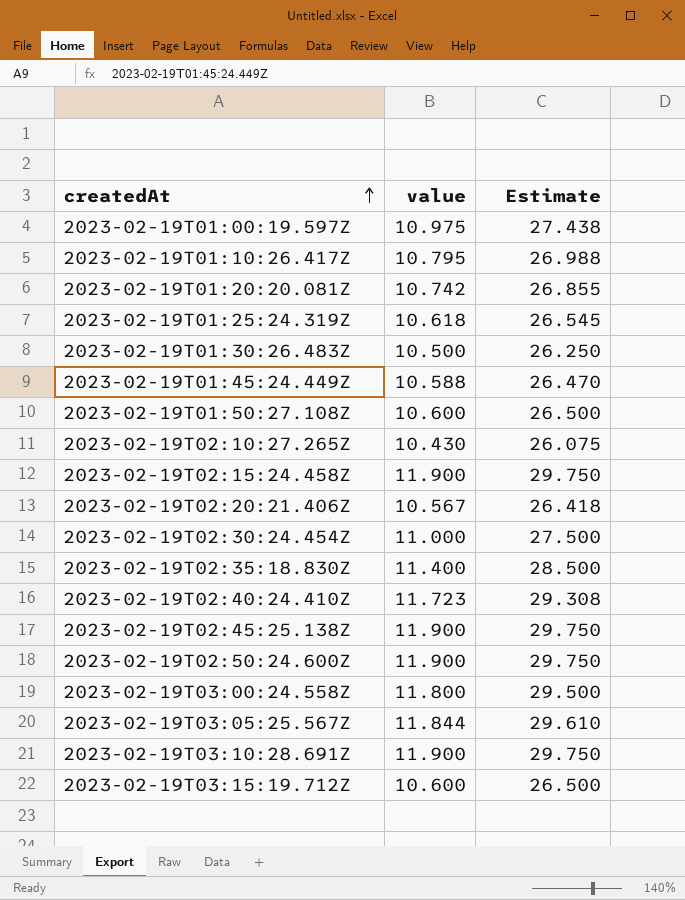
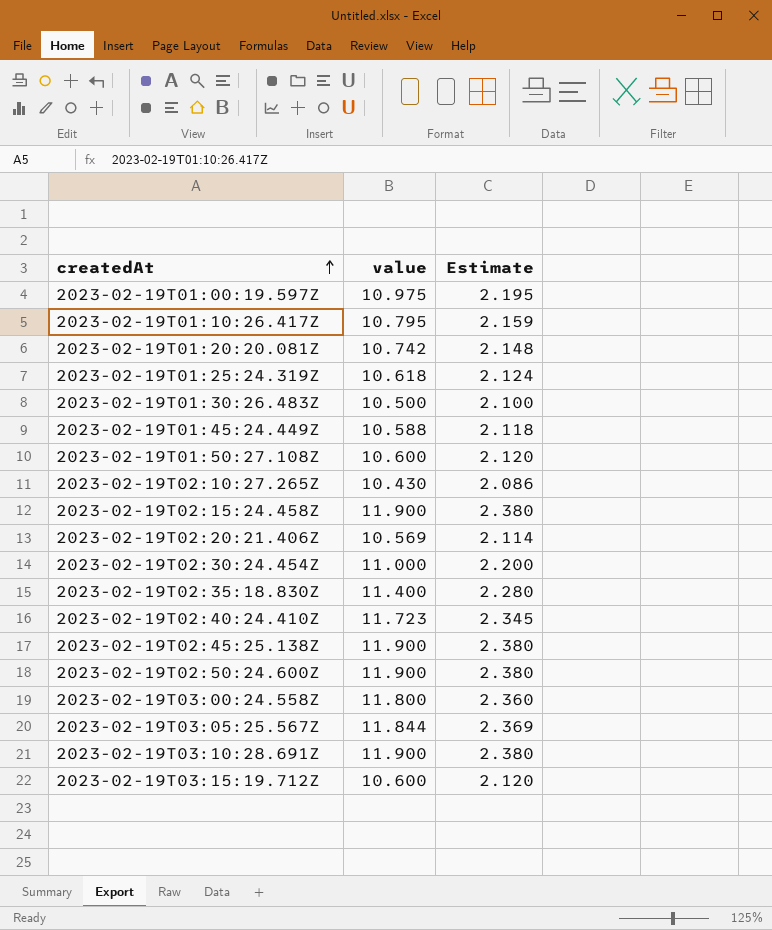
column Estimate | formula: [value] * 2.5 -> [value] * 0.2
2023-02-19T02:20:21.406Z | value: 10.567 -> 10.569

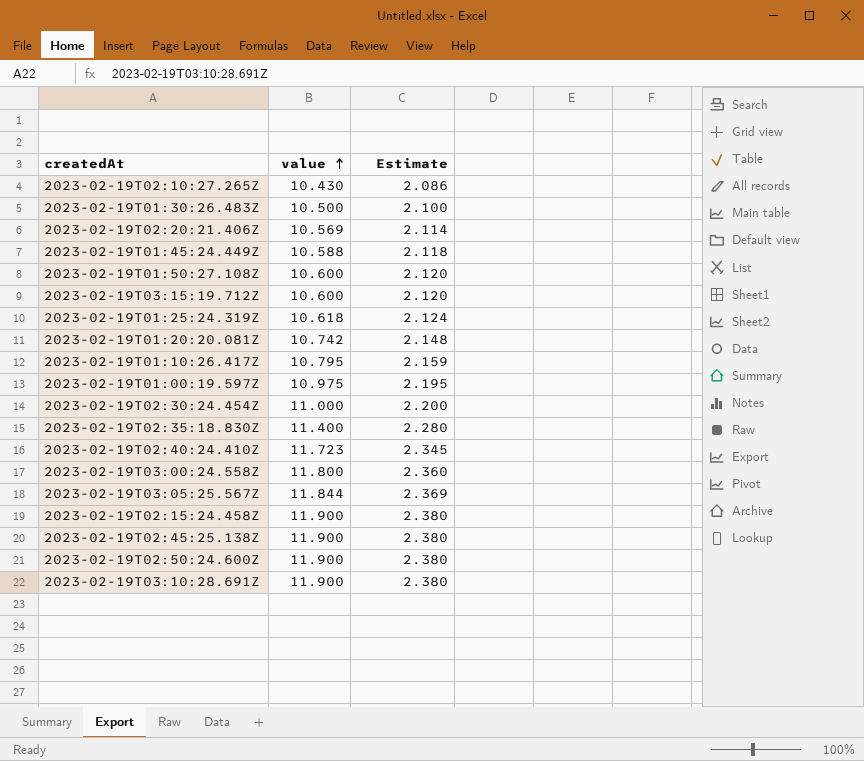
row order: createdAt ascending -> value ascending

